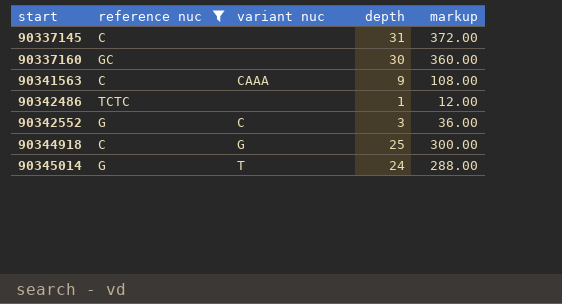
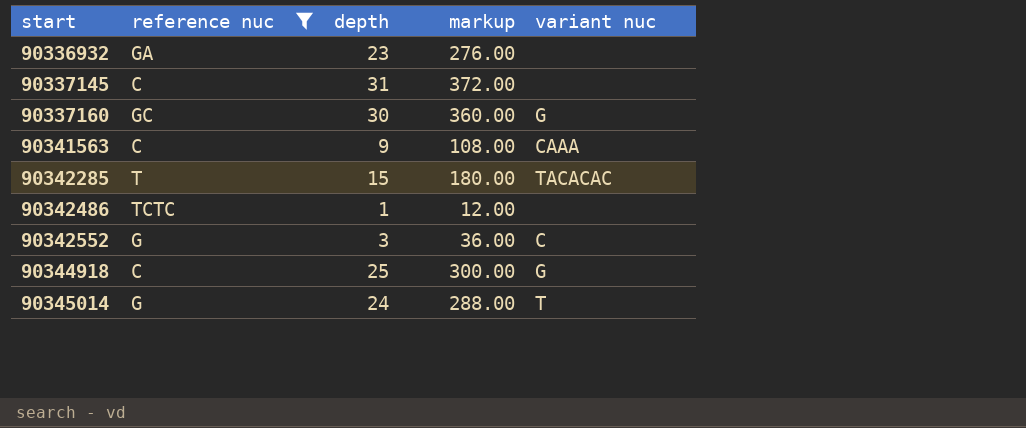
column variant nuc | position: 3 -> 5
row 90336932: none -> GA | 23 | 276.00 | none
90337160 | variant nuc: none -> G
row 90342285: none -> T | 15 | 180.00 | TACACAC

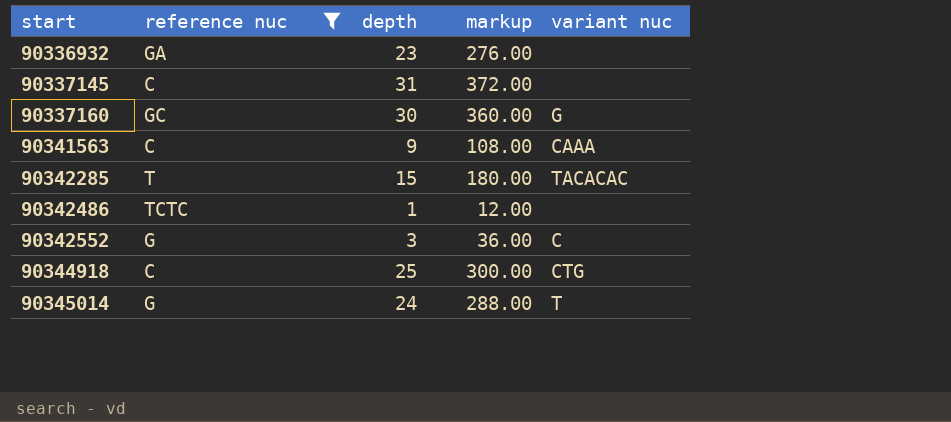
90344918 | variant nuc: G -> CTG

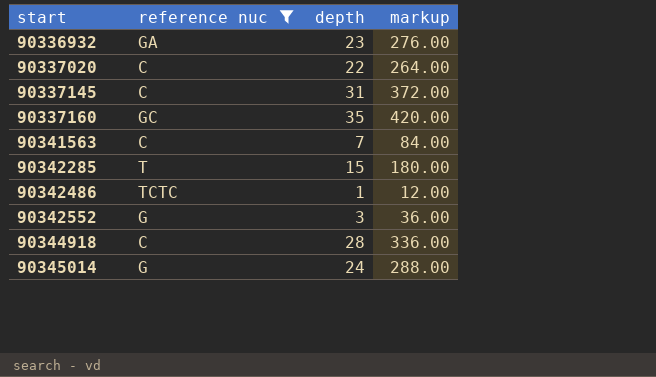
column variant nuc | position: 5 -> none
row 90337020: none -> C | 22 | 264.00
90337160 | depth: 30 -> 35
90337160 | markup: 360.00 -> 420.00
90341563 | depth: 9 -> 7
90341563 | markup: 108.00 -> 84.00
90344918 | depth: 25 -> 28
90344918 | markup: 300.00 -> 336.00

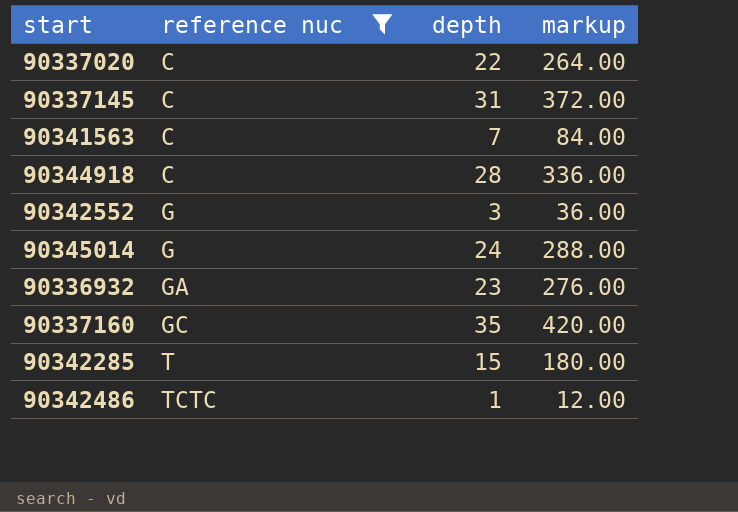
row order: start ascending -> reference nuc ascending

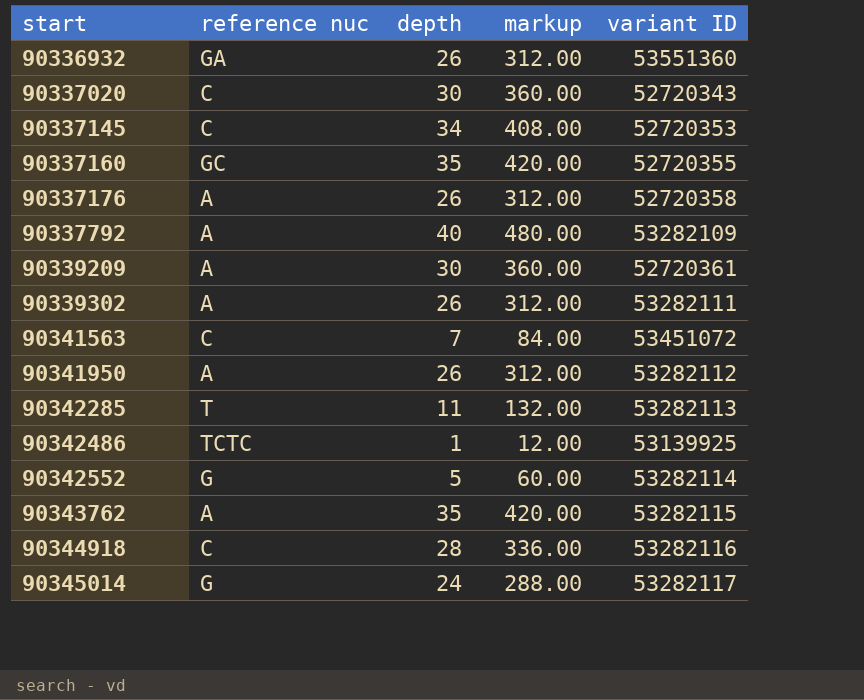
filter: reference nuc != A -> none
row order: reference nuc ascending -> start ascending
column variant ID | position: none -> 5
90336932 | depth: 23 -> 26
90336932 | markup: 276.00 -> 312.00
90337020 | depth: 22 -> 30
90337020 | markup: 264.00 -> 360.00
90337145 | depth: 31 -> 34
90337145 | markup: 372.00 -> 408.00
90342285 | depth: 15 -> 11
90342285 | markup: 180.00 -> 132.00
90342552 | depth: 3 -> 5
90342552 | markup: 36.00 -> 60.00

